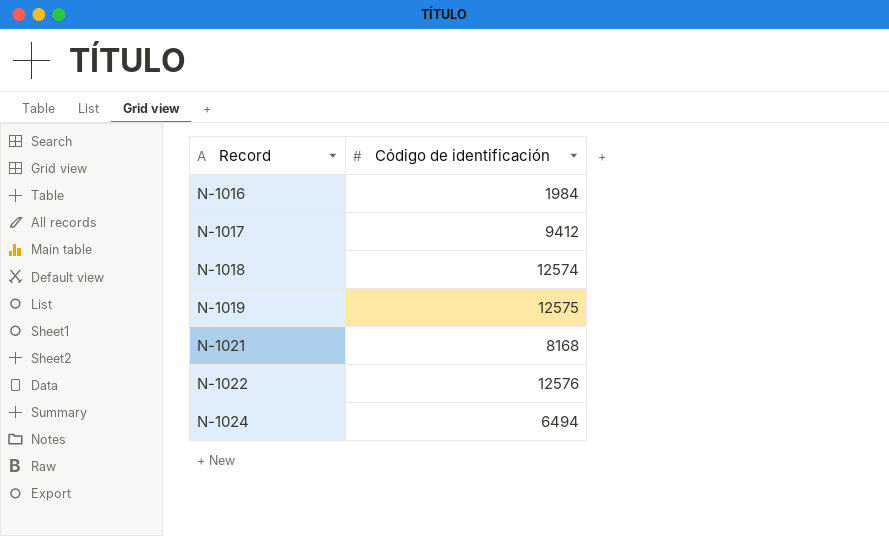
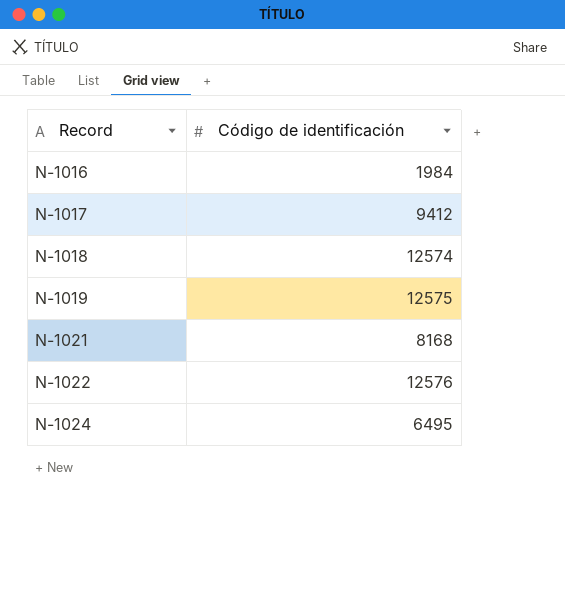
N-1024 | Código de identificación: 6494 -> 6495

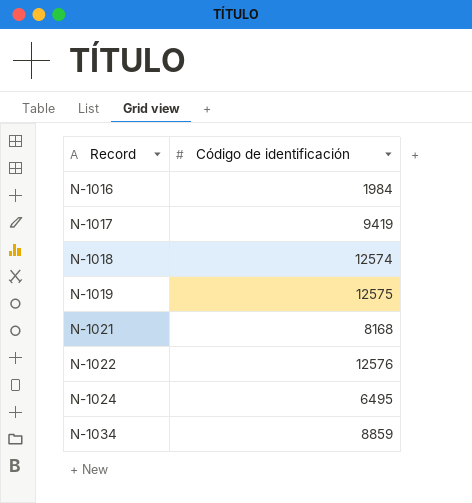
N-1017 | Código de identificación: 9412 -> 9419
row N-1034: none -> 8859

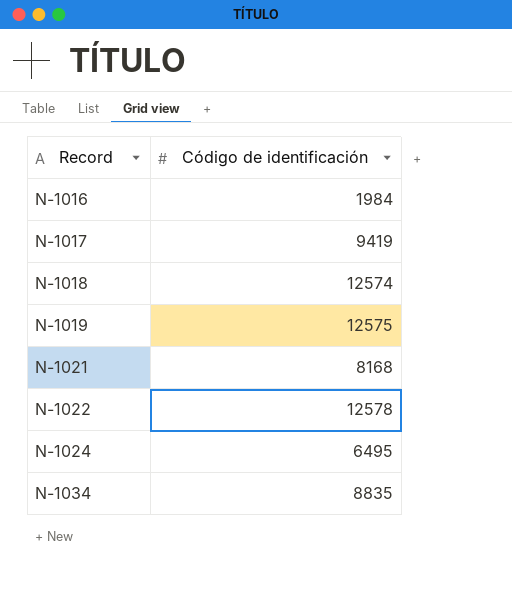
N-1022 | Código de identificación: 12576 -> 12578
N-1034 | Código de identificación: 8859 -> 8835

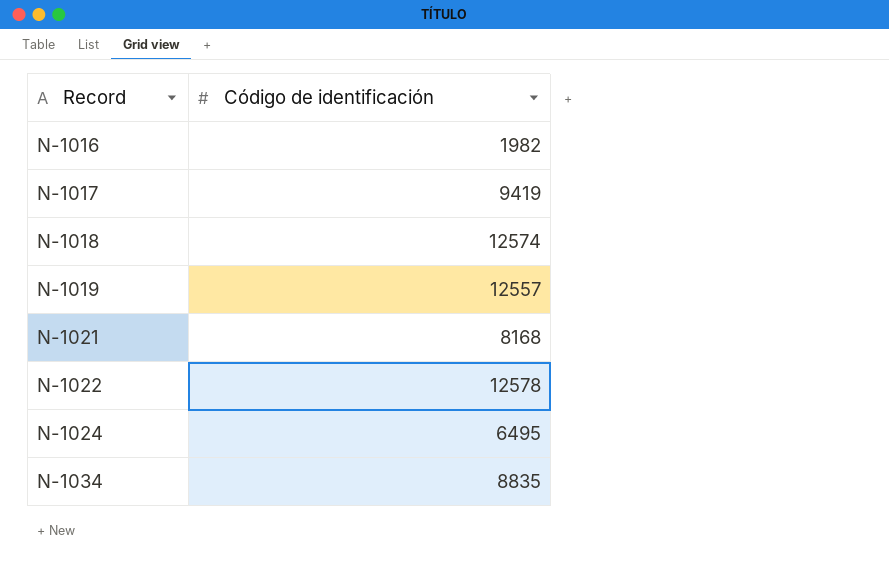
N-1016 | Código de identificación: 1984 -> 1982
N-1019 | Código de identificación: 12575 -> 12557

